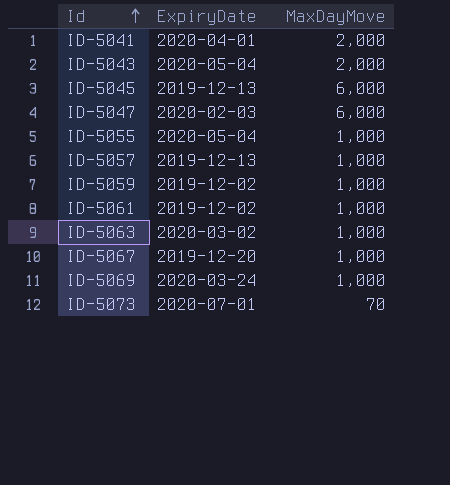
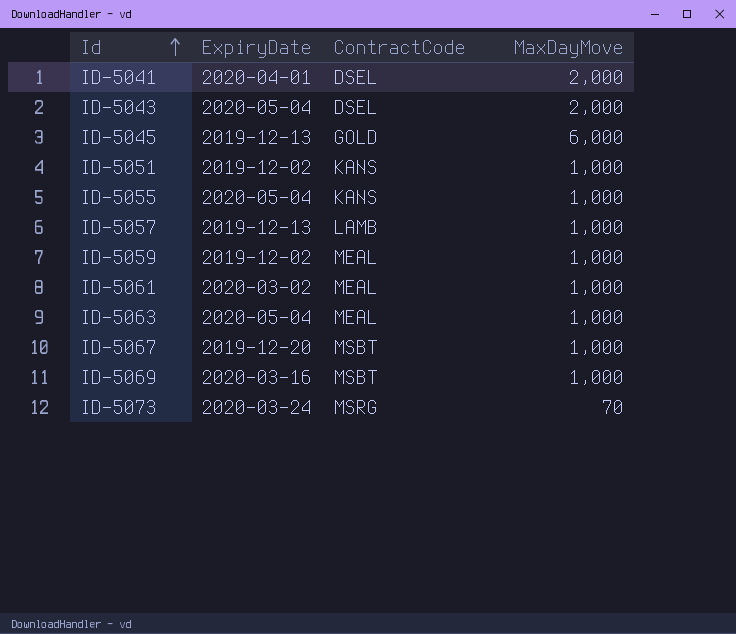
column ContractCode | position: none -> 3
row ID-5047: 2020-02-03 | 6,000 -> none
row ID-5051: none -> 2019-12-02 | KANS | 1,000
ID-5061 | ExpiryDate: 2019-12-02 -> 2020-03-02
ID-5063 | ExpiryDate: 2020-03-02 -> 2020-05-04
ID-5069 | ExpiryDate: 2020-03-24 -> 2020-03-16
ID-5073 | ExpiryDate: 2020-07-01 -> 2020-03-24

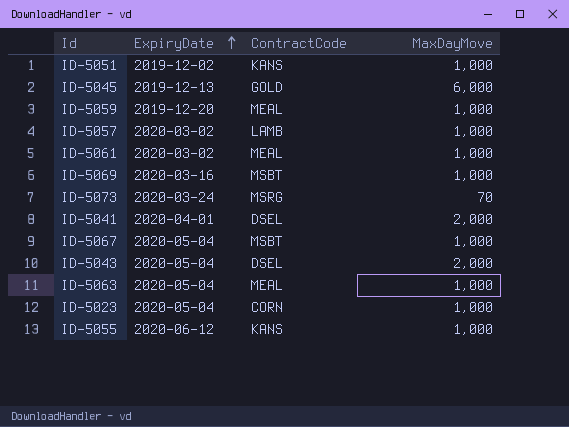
row order: Id ascending -> ExpiryDate ascending
ID-5059 | ExpiryDate: 2019-12-02 -> 2019-12-20
ID-5057 | ExpiryDate: 2019-12-13 -> 2020-03-02
ID-5067 | ExpiryDate: 2019-12-20 -> 2020-05-04
row ID-5023: none -> 2020-05-04 | CORN | 1,000
ID-5055 | ExpiryDate: 2020-05-04 -> 2020-06-12

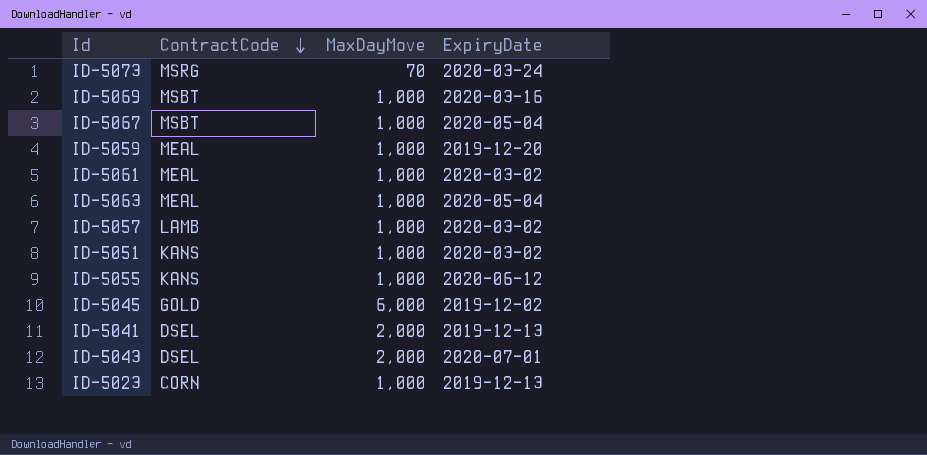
row order: ExpiryDate ascending -> ContractCode descending
column ExpiryDate | position: 2 -> 4
ID-5051 | ExpiryDate: 2019-12-02 -> 2020-03-02
ID-5045 | ExpiryDate: 2019-12-13 -> 2019-12-02
ID-5041 | ExpiryDate: 2020-04-01 -> 2019-12-13
ID-5043 | ExpiryDate: 2020-05-04 -> 2020-07-01
ID-5023 | ExpiryDate: 2020-05-04 -> 2019-12-13

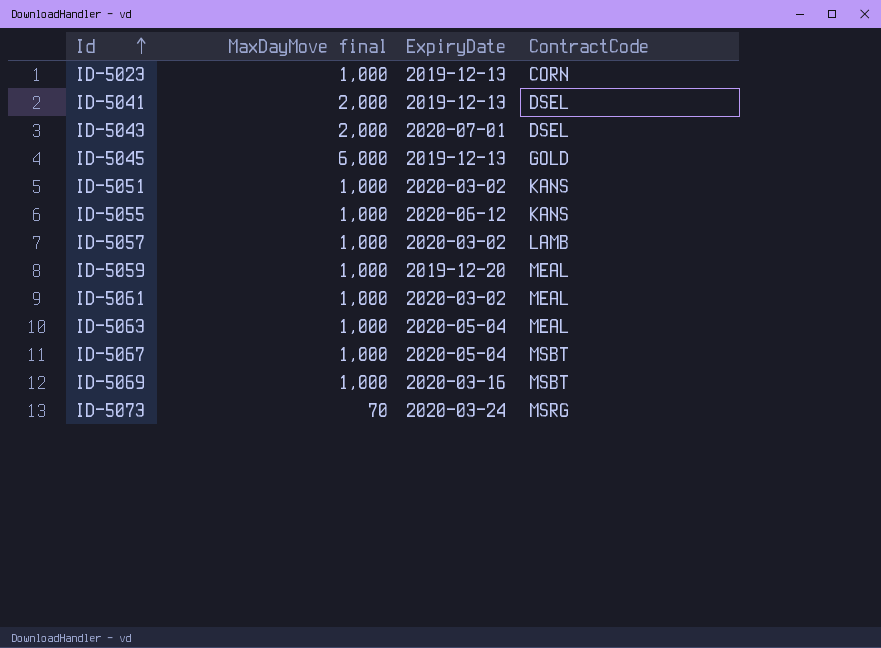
row order: ContractCode descending -> Id ascending
column name: MaxDayMove -> MaxDayMove final
column ContractCode | position: 2 -> 4
ID-5045 | ExpiryDate: 2019-12-02 -> 2019-12-13

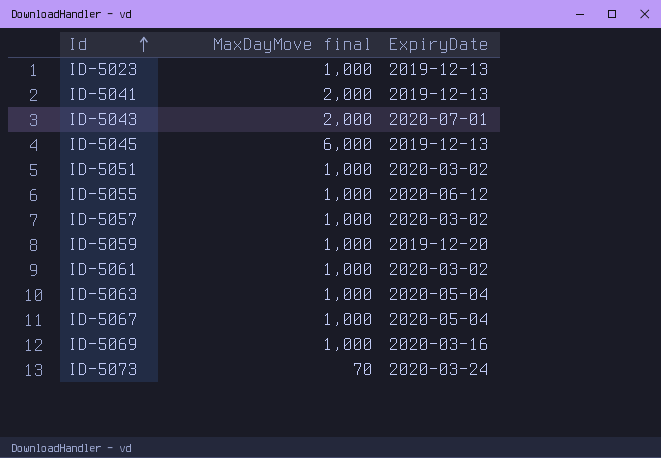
column ContractCode | position: 4 -> none

